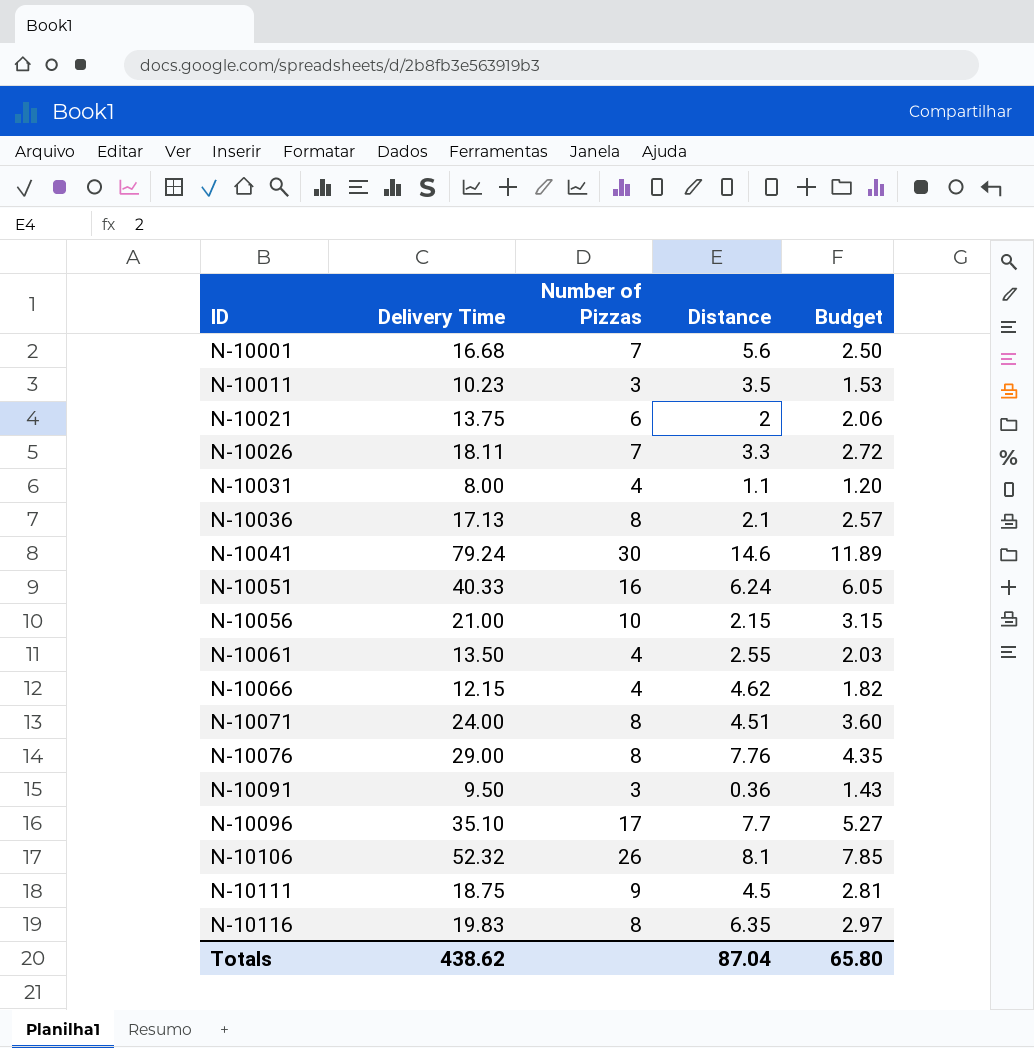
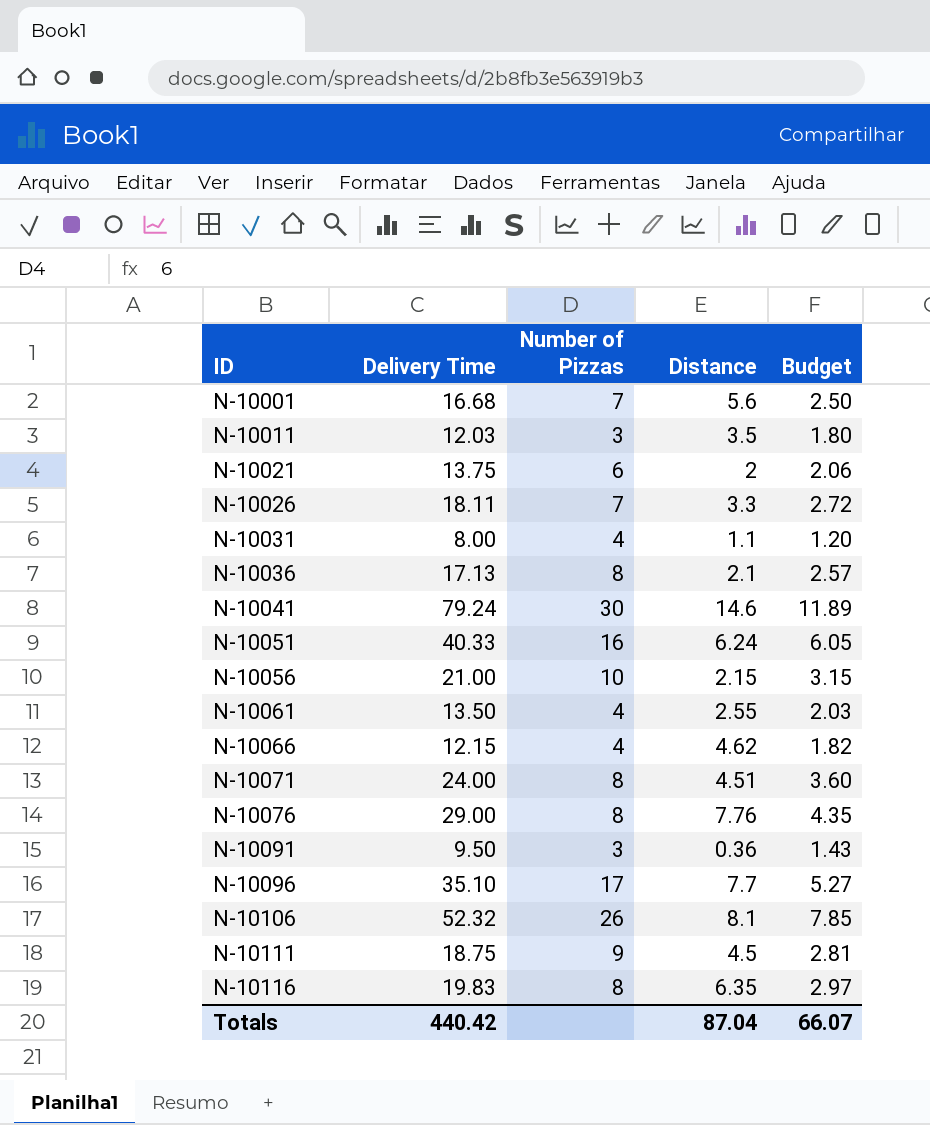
N-10011 | Delivery Time: 10.23 -> 12.03
N-10011 | Budget: 1.53 -> 1.80
Totals | Delivery Time: 438.62 -> 440.42
Totals | Budget: 65.80 -> 66.07

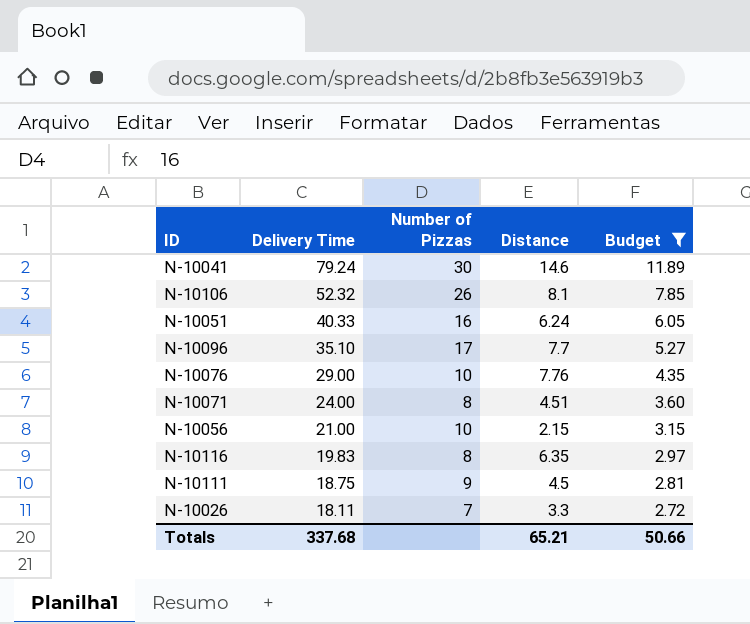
filter: none -> Budget >= 2.72
row order: ID ascending -> Delivery Time descending
N-10076 | Number of Pizzas: 8 -> 10
Totals | Delivery Time: 440.42 -> 337.68
Totals | Distance: 87.04 -> 65.21
Totals | Budget: 66.07 -> 50.66

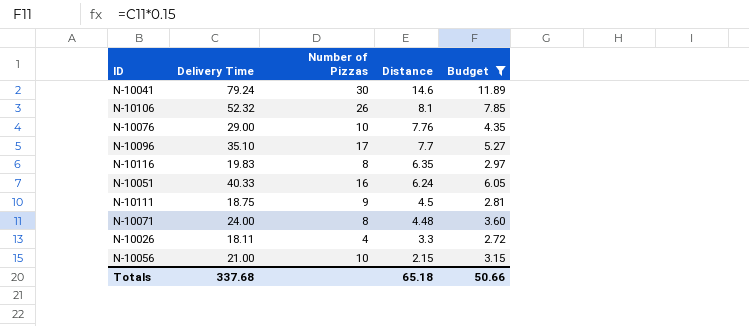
row order: Delivery Time descending -> Distance descending
N-10071 | Distance: 4.51 -> 4.48
N-10026 | Number of Pizzas: 7 -> 4
Totals | Distance: 65.21 -> 65.18

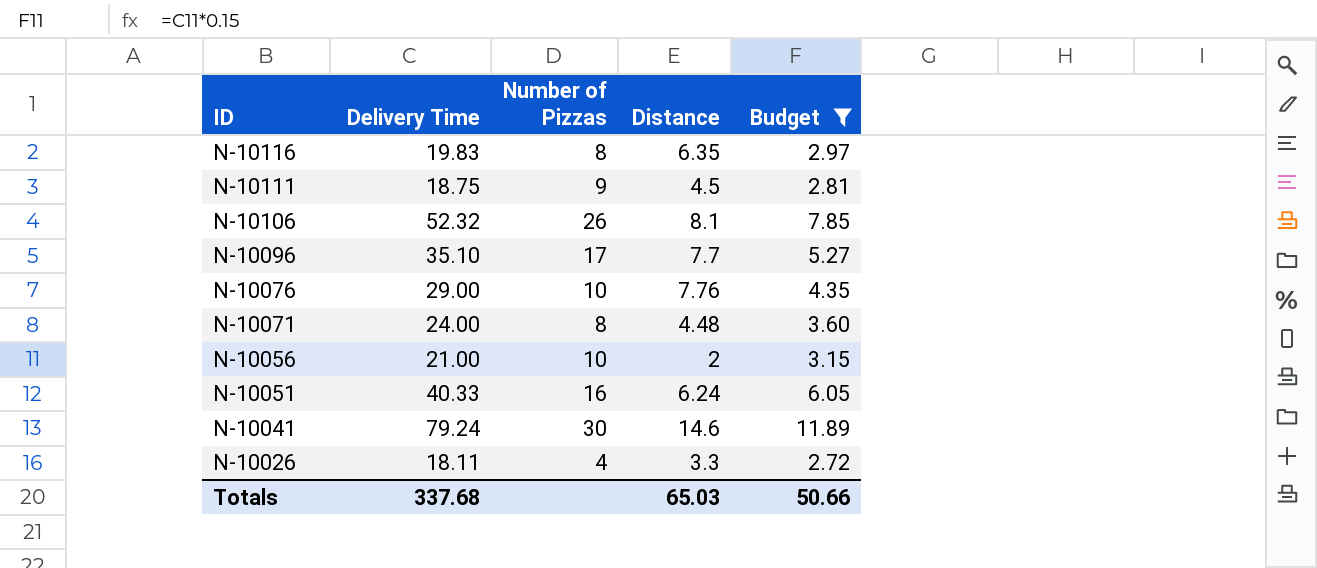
row order: Distance descending -> ID descending
N-10056 | Distance: 2.15 -> 2
Totals | Distance: 65.18 -> 65.03

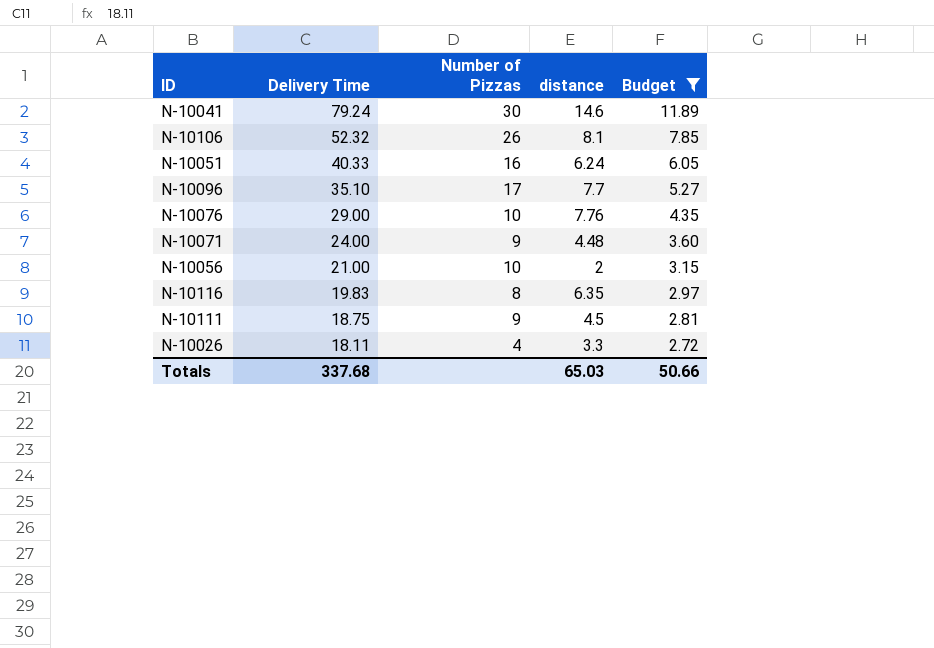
row order: ID descending -> Delivery Time descending
column name: Distance -> distance
N-10071 | Number of Pizzas: 8 -> 9

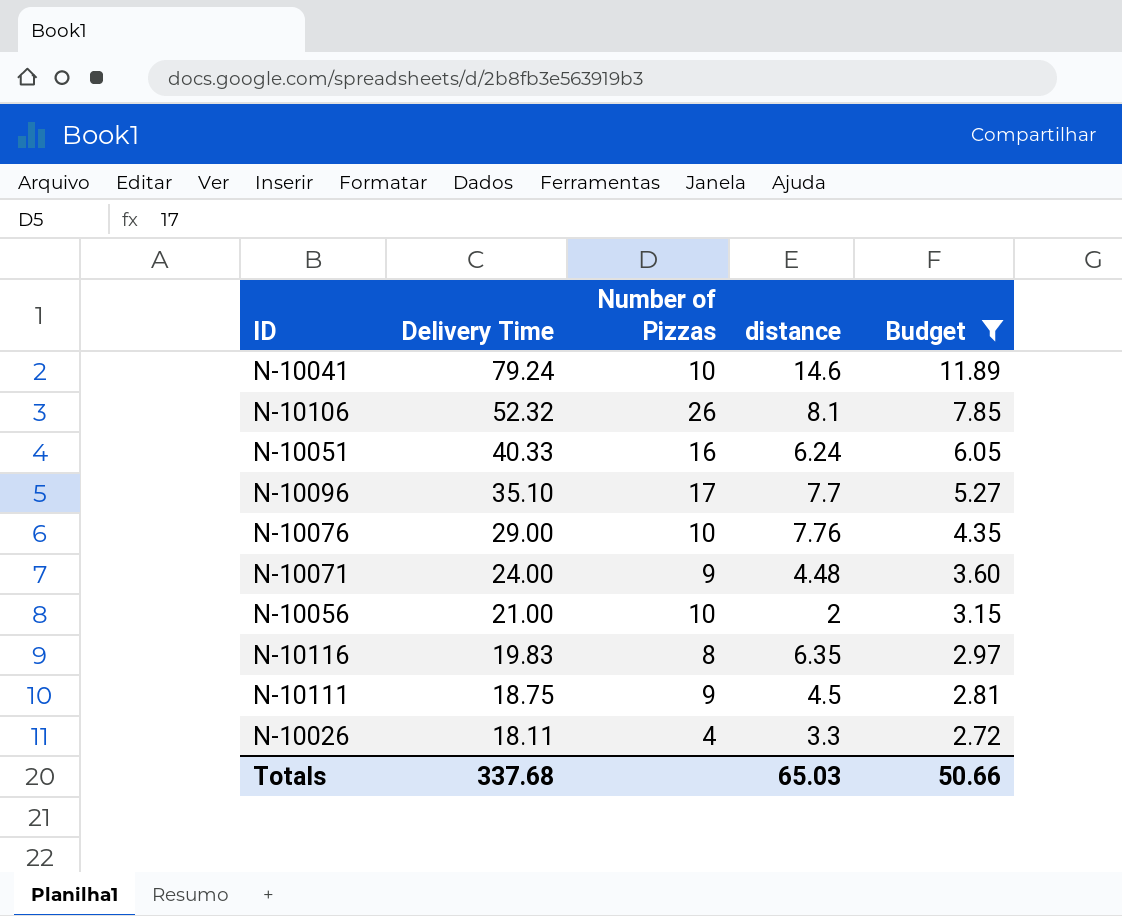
N-10041 | Number of Pizzas: 30 -> 10

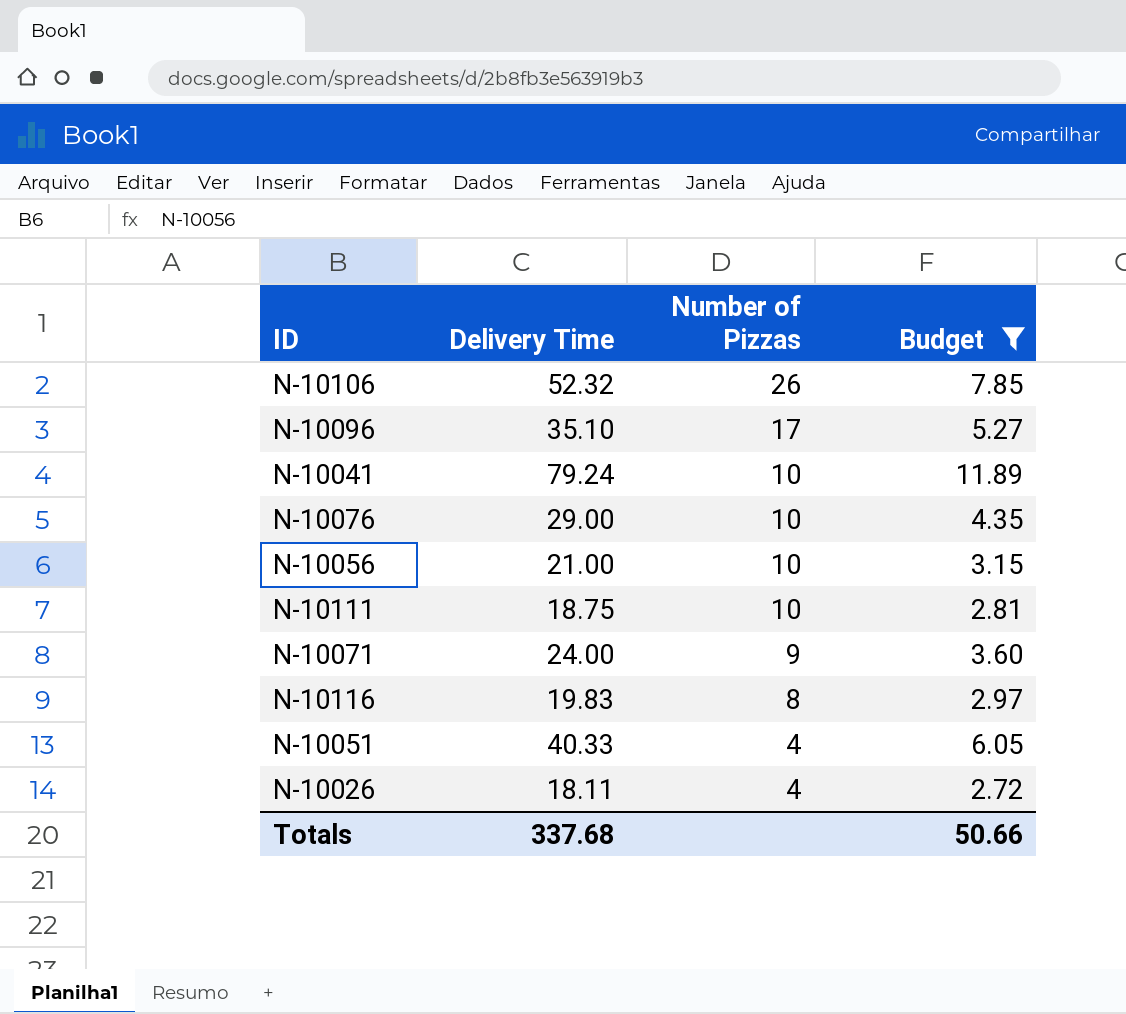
row order: Delivery Time descending -> Number of Pizzas descending
column distance | position: 4 -> none
N-10111 | Number of Pizzas: 9 -> 10
N-10051 | Number of Pizzas: 16 -> 4

